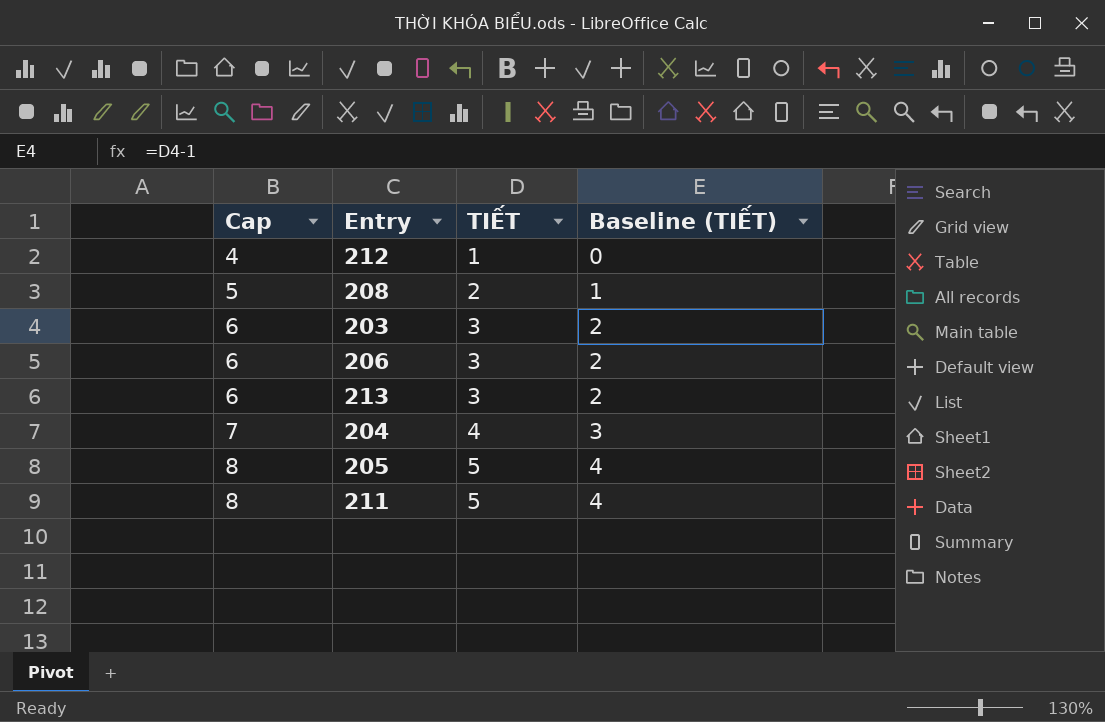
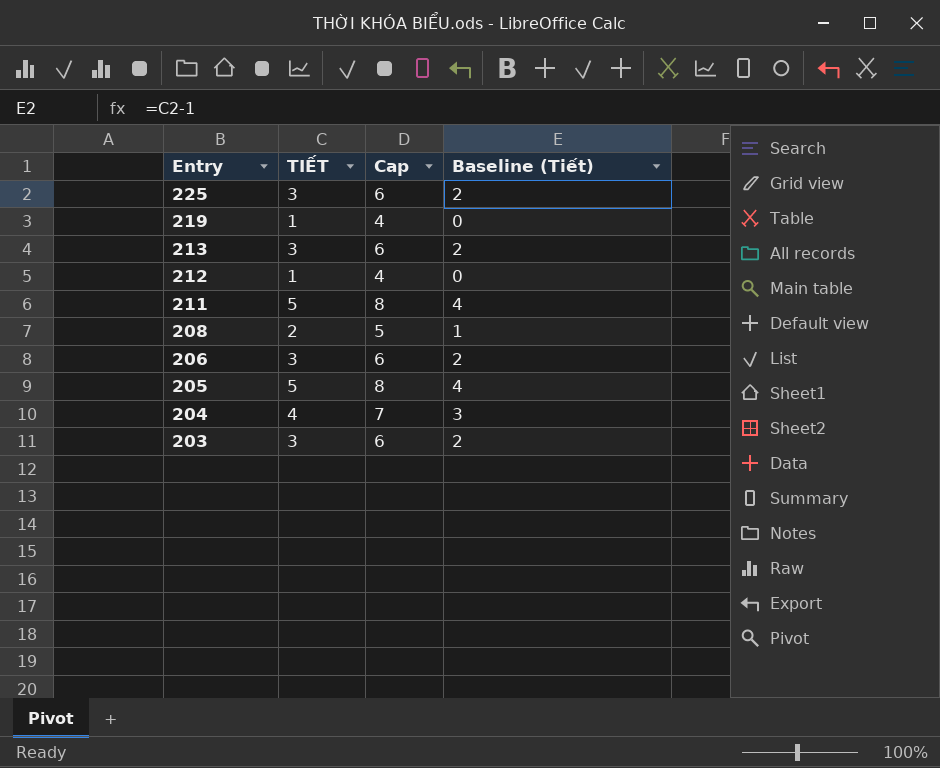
row order: Cap ascending -> Entry descending
column Cap | position: 1 -> 3
column name: Baseline (TIẾT) -> Baseline (Tiết)
row 225: none -> 3 | 6 | 2
row 219: none -> 1 | 4 | 0

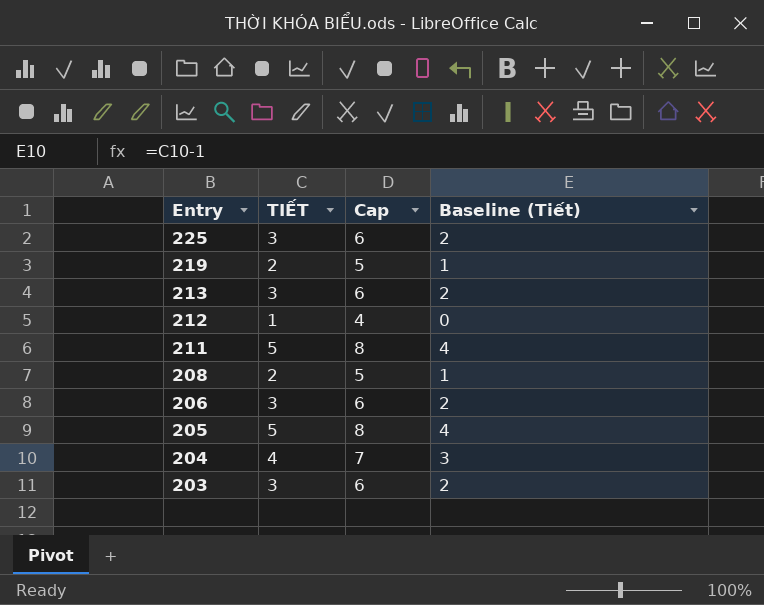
219 | TIẾT: 1 -> 2
219 | Cap: 4 -> 5
219 | Baseline (Tiết): 0 -> 1

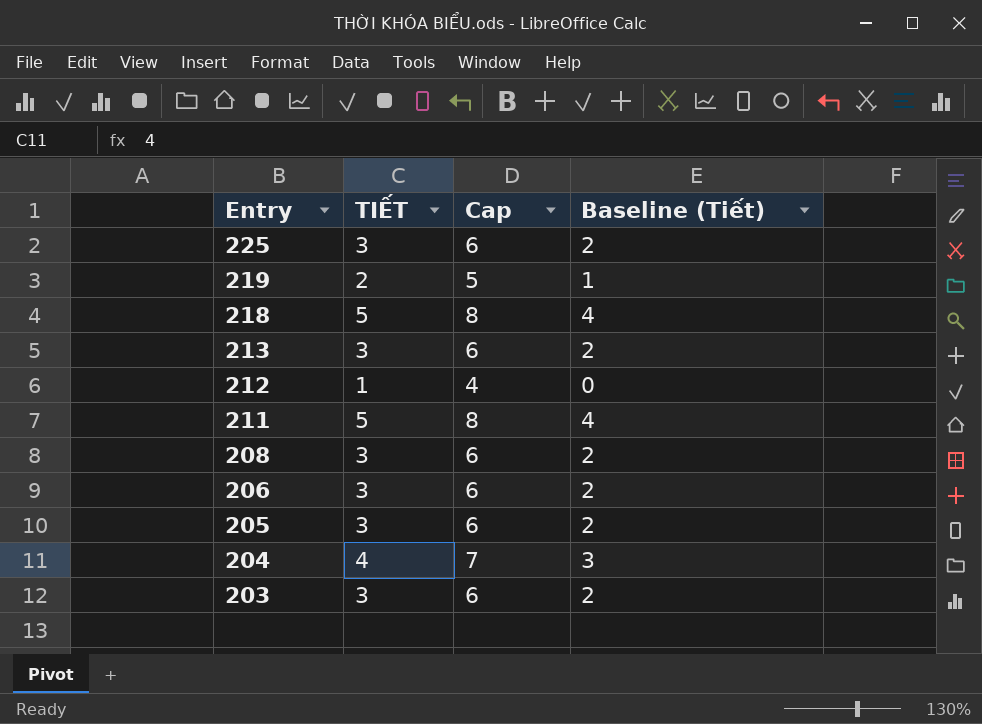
row 218: none -> 5 | 8 | 4
208 | TIẾT: 2 -> 3
208 | Cap: 5 -> 6
208 | Baseline (Tiết): 1 -> 2
205 | TIẾT: 5 -> 3
205 | Cap: 8 -> 6
205 | Baseline (Tiết): 4 -> 2

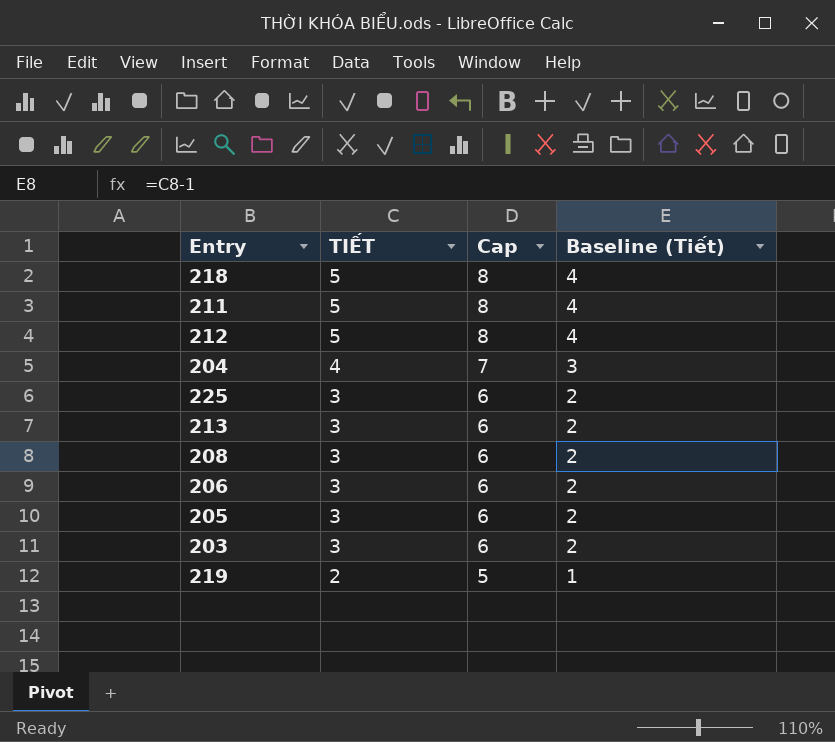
row order: Entry descending -> TIẾT descending
212 | TIẾT: 1 -> 5
212 | Cap: 4 -> 8
212 | Baseline (Tiết): 0 -> 4

